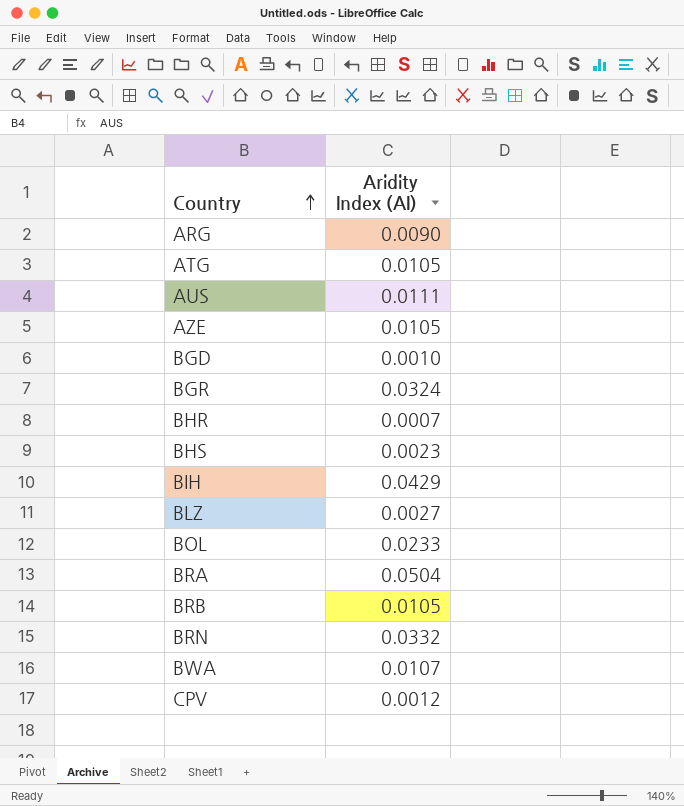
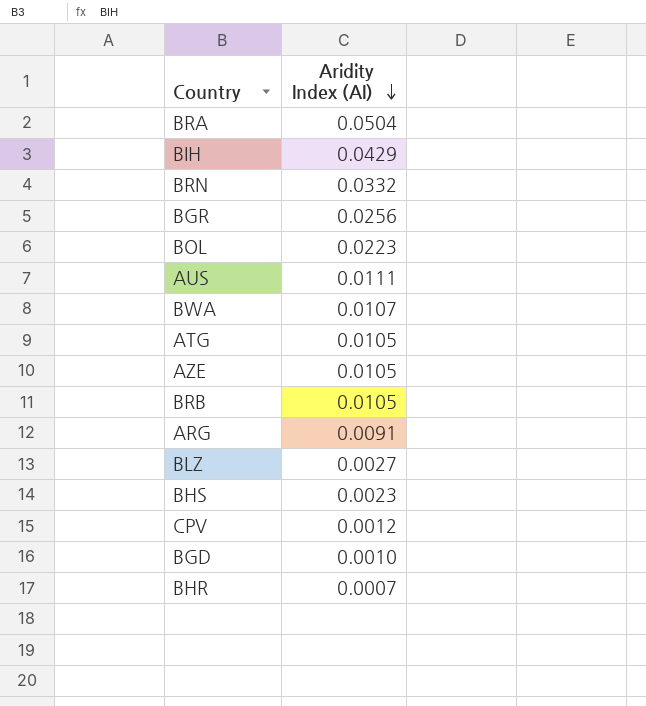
row order: Country ascending -> Aridity Index (AI) descending
BGR | Aridity Index (AI): 0.0324 -> 0.0256
BOL | Aridity Index (AI): 0.0233 -> 0.0223
ARG | Aridity Index (AI): 0.0090 -> 0.0091

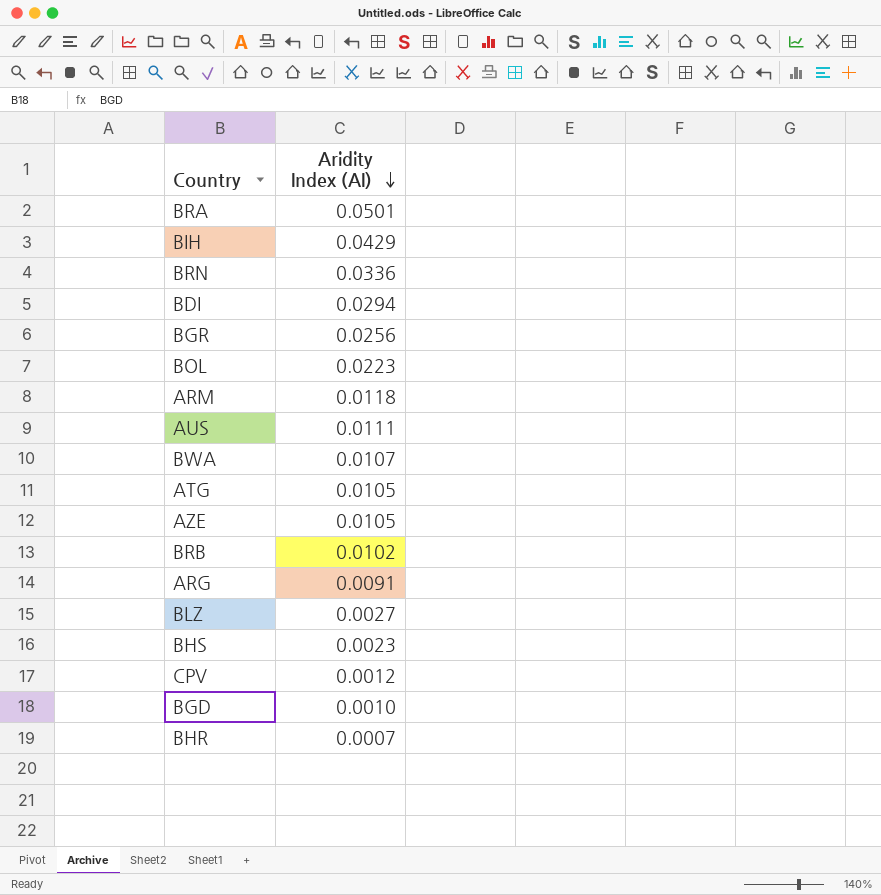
BRA | Aridity Index (AI): 0.0504 -> 0.0501
BRN | Aridity Index (AI): 0.0332 -> 0.0336
row BDI: none -> 0.0294
row ARM: none -> 0.0118
BRB | Aridity Index (AI): 0.0105 -> 0.0102

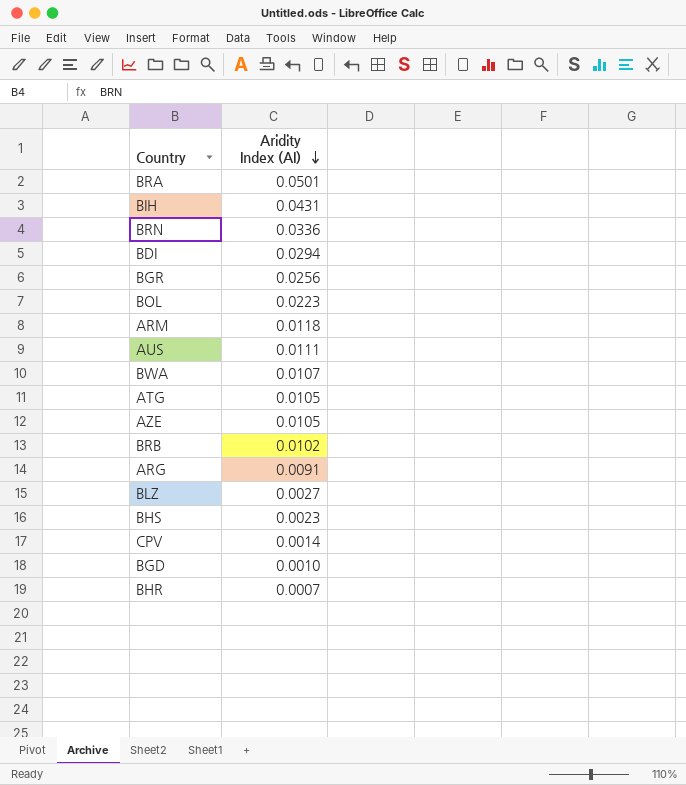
BIH | Aridity Index (AI): 0.0429 -> 0.0431
CPV | Aridity Index (AI): 0.0012 -> 0.0014

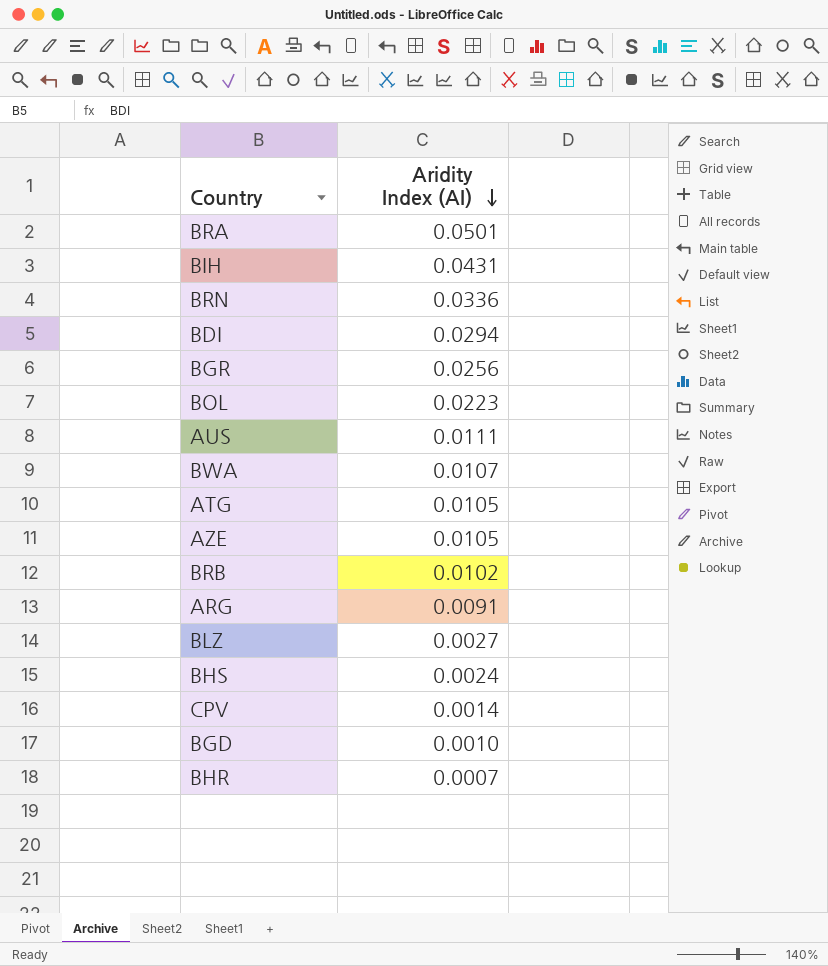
row ARM: 0.0118 -> none
BHS | Aridity Index (AI): 0.0023 -> 0.0024

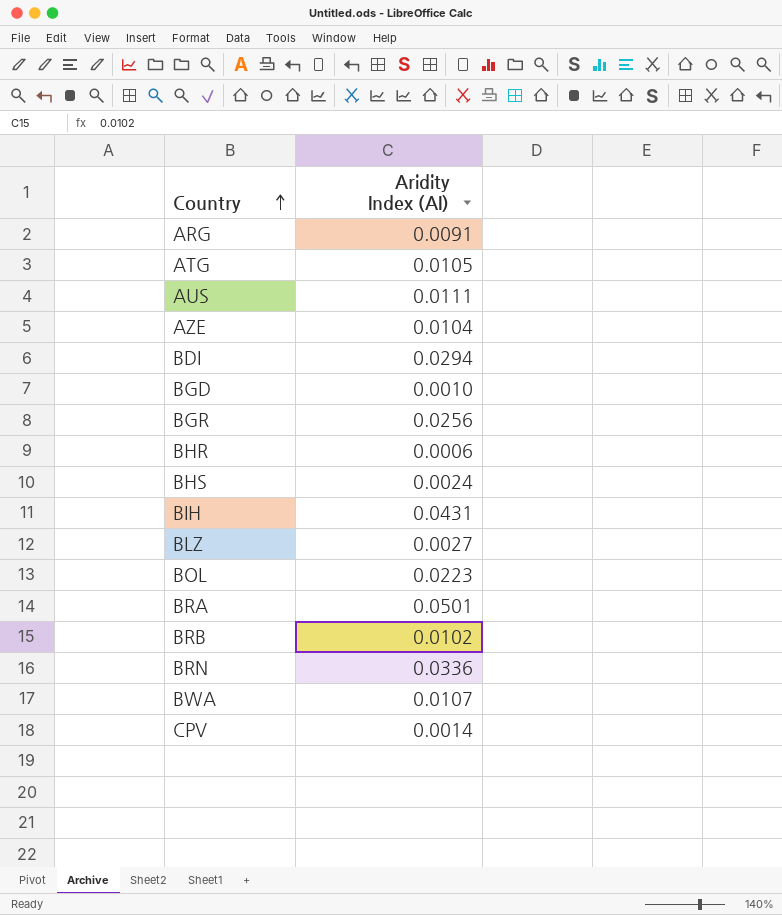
row order: Aridity Index (AI) descending -> Country ascending
AZE | Aridity Index (AI): 0.0105 -> 0.0104
BHR | Aridity Index (AI): 0.0007 -> 0.0006

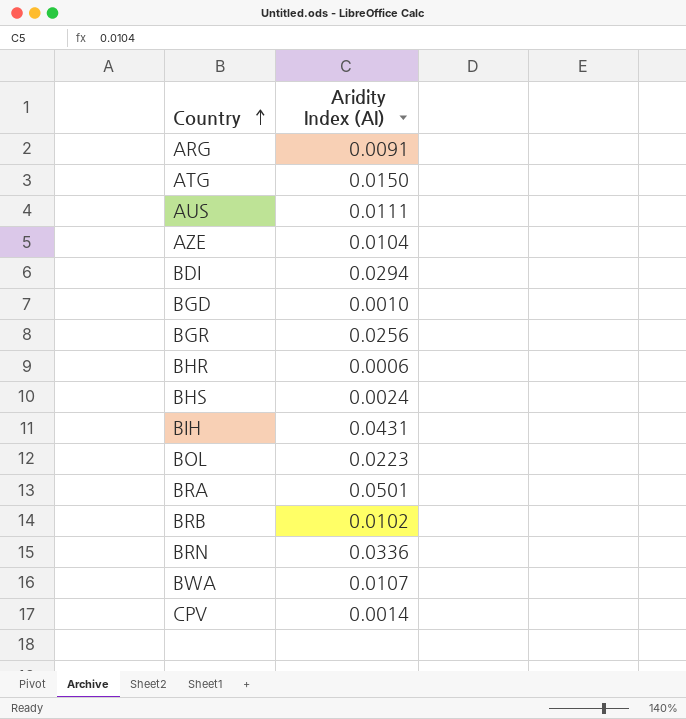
row BLZ: 0.0027 -> none
ATG | Aridity Index (AI): 0.0105 -> 0.0150

